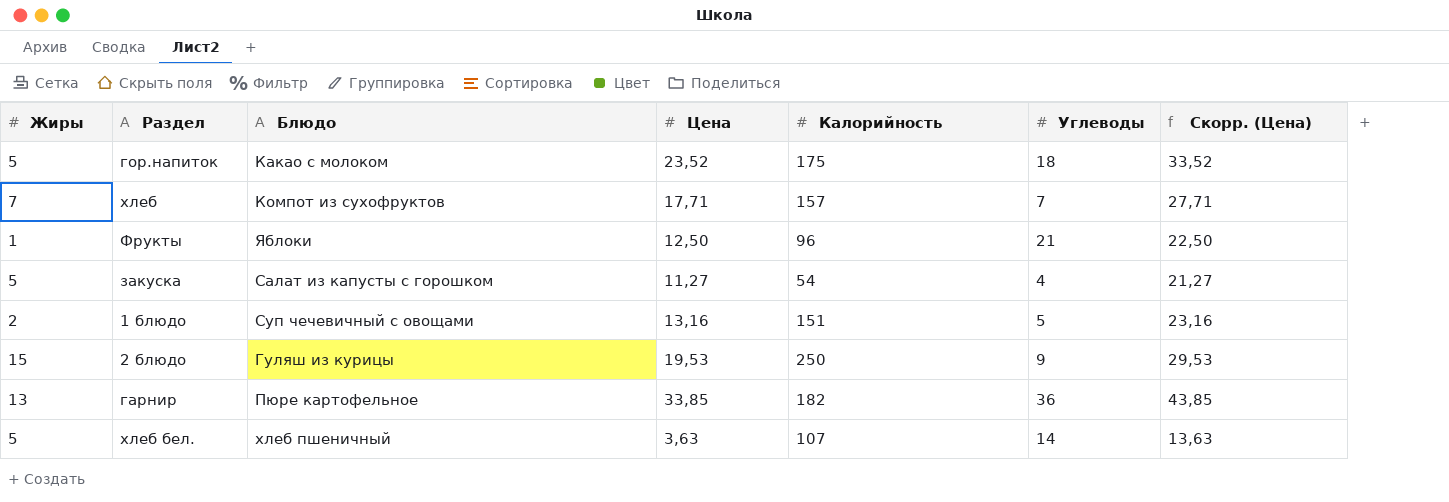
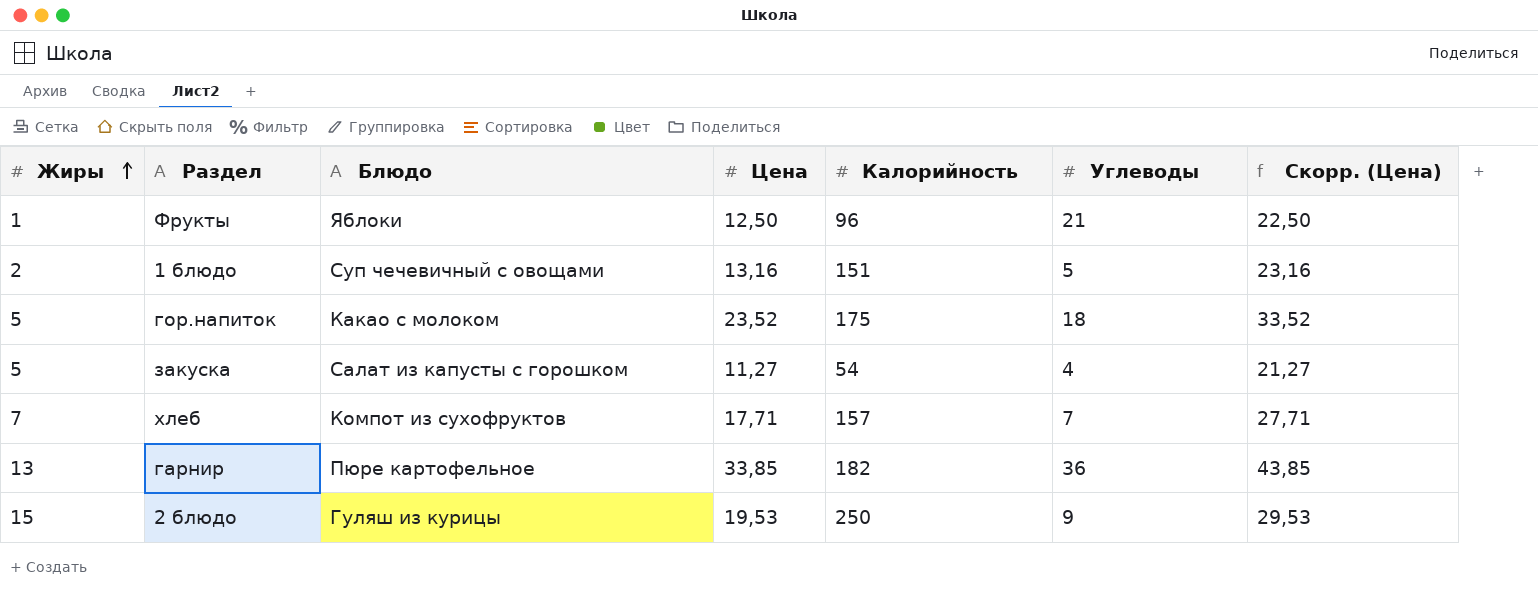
row order: none -> Жиры ascending
row хлеб бел.: 5 | хлеб пшеничный | 3,63 | 107 | 14 | 13,63 -> none

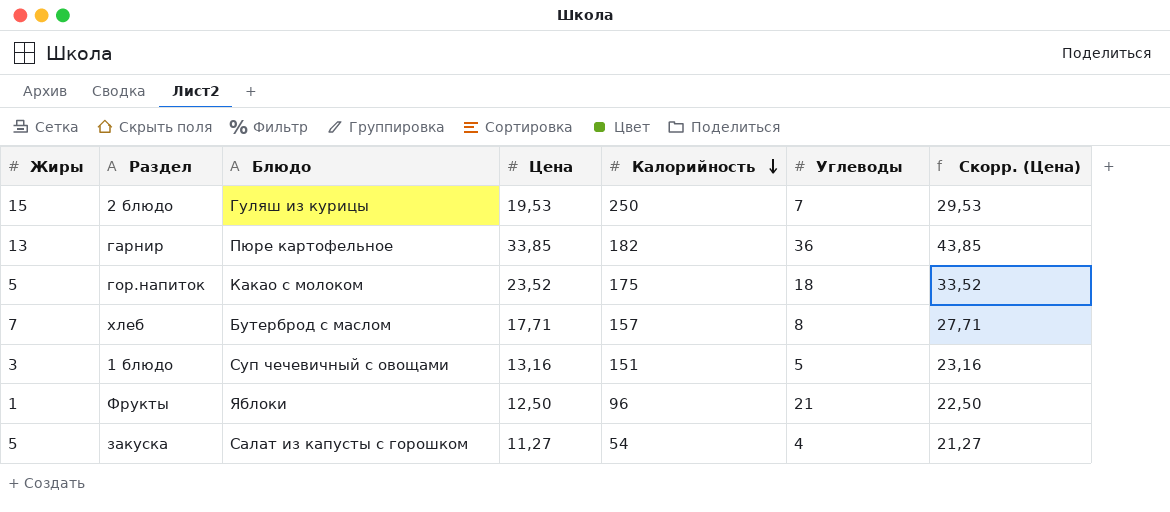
row order: Жиры ascending -> Калорийность descending
2 блюдо | Углеводы: 9 -> 7
хлеб | Блюдо: Компот из сухофруктов -> Бутерброд с маслом
хлеб | Углеводы: 7 -> 8
1 блюдо | Жиры: 2 -> 3

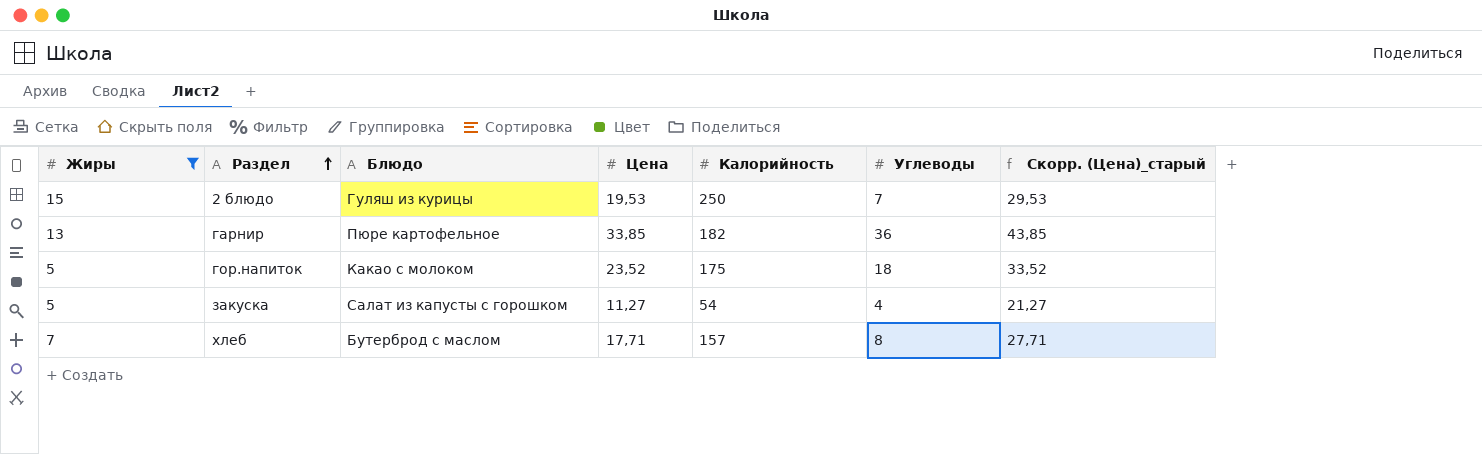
filter: none -> Жиры >= 5
row order: Калорийность descending -> Раздел ascending
column name: Скорр. (Цена) -> Скорр. (Цена)_старый

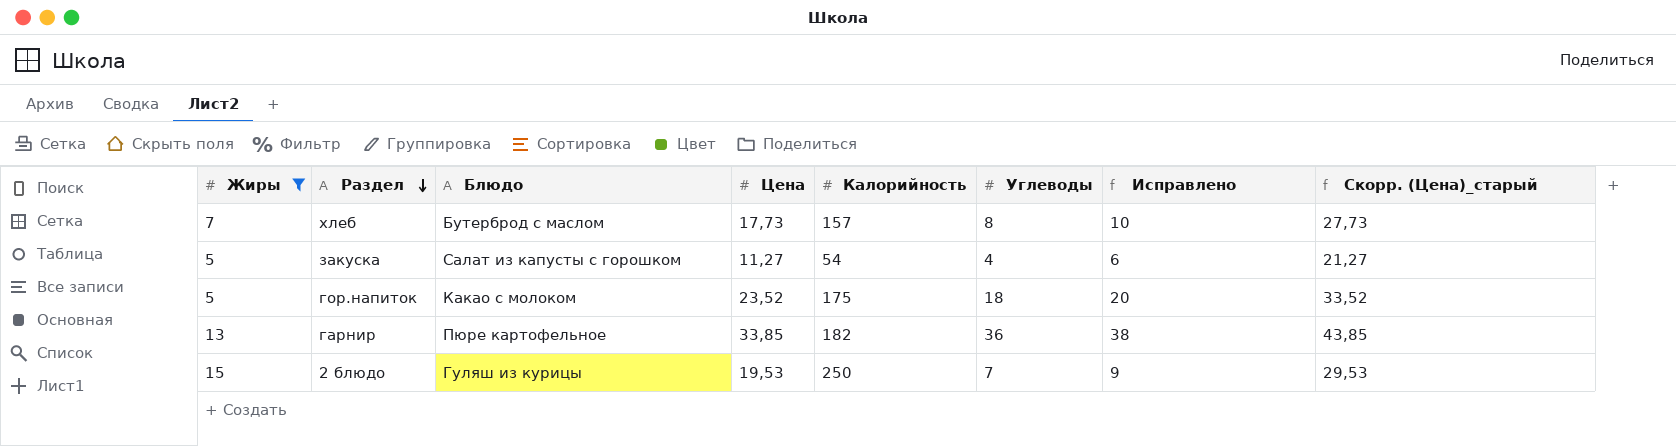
row order: Раздел ascending -> Раздел descending
column Исправлено | formula: none -> [Углеводы] + 2
хлеб | Цена: 17,71 -> 17,73
хлеб | Скорр. (Цена)_старый: 27,71 -> 27,73

